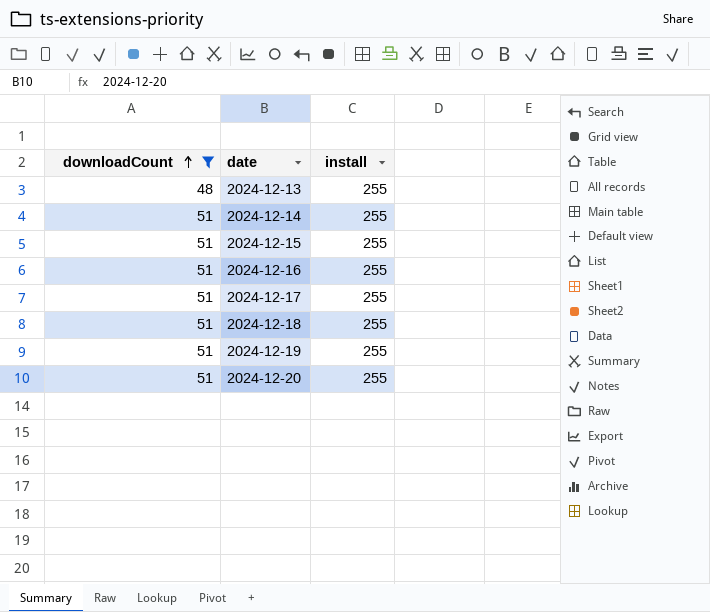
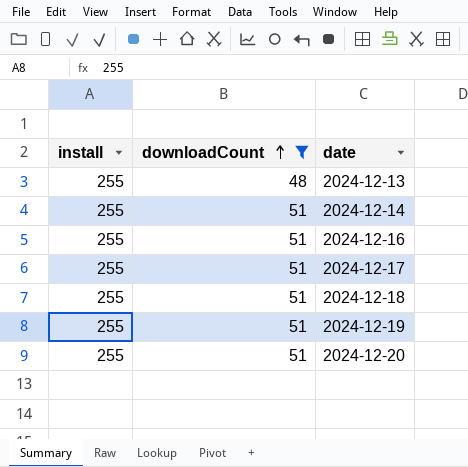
column install | position: 3 -> 1
row 2024-12-15: 51 | 255 -> none

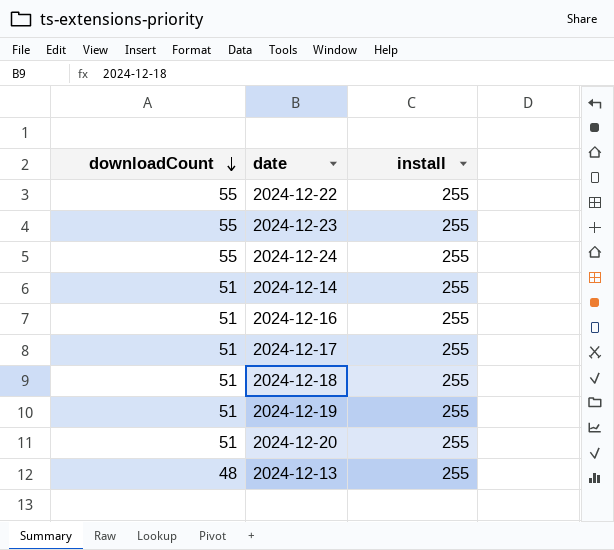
filter: downloadCount != 55 -> none
row order: downloadCount ascending -> downloadCount descending
column install | position: 1 -> 3

